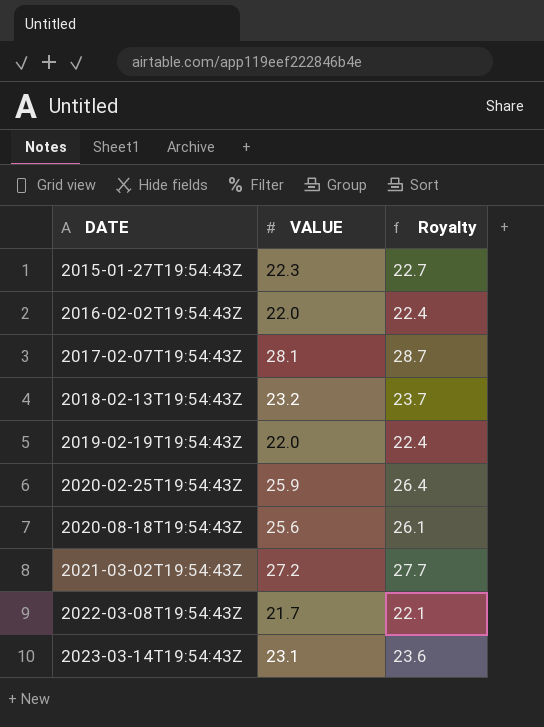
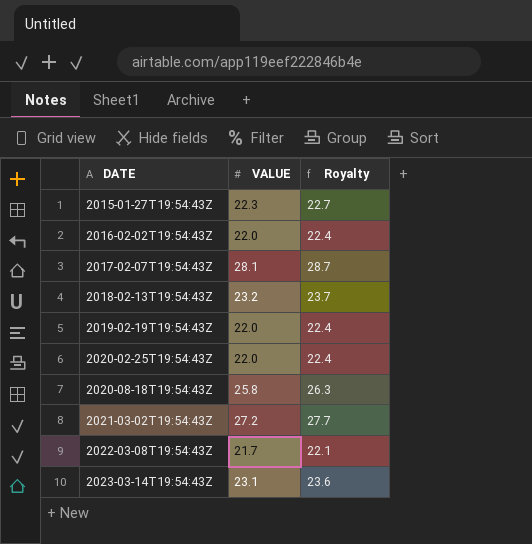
2020-02-25T19:54:43Z | VALUE: 25.9 -> 22.0
2020-02-25T19:54:43Z | Royalty: 26.4 -> 22.4
2020-08-18T19:54:43Z | VALUE: 25.6 -> 25.8
2020-08-18T19:54:43Z | Royalty: 26.1 -> 26.3

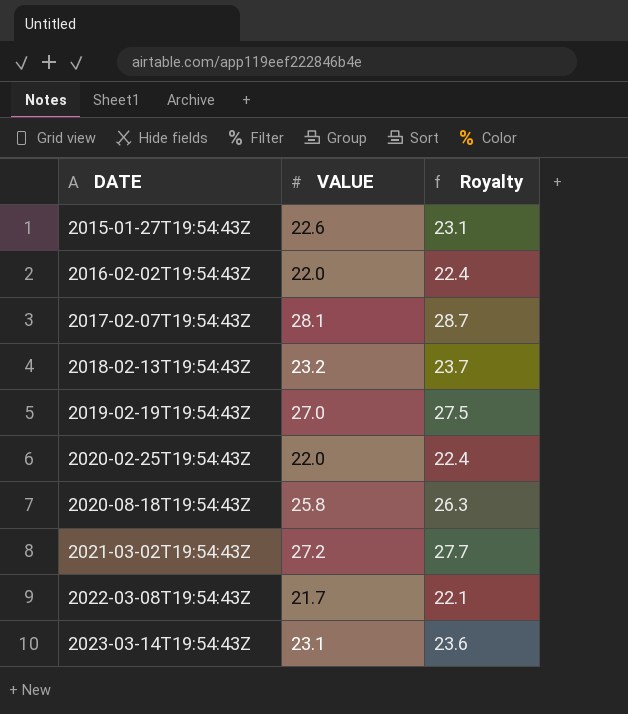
2015-01-27T19:54:43Z | VALUE: 22.3 -> 22.6
2015-01-27T19:54:43Z | Royalty: 22.7 -> 23.1
2019-02-19T19:54:43Z | VALUE: 22.0 -> 27.0
2019-02-19T19:54:43Z | Royalty: 22.4 -> 27.5

